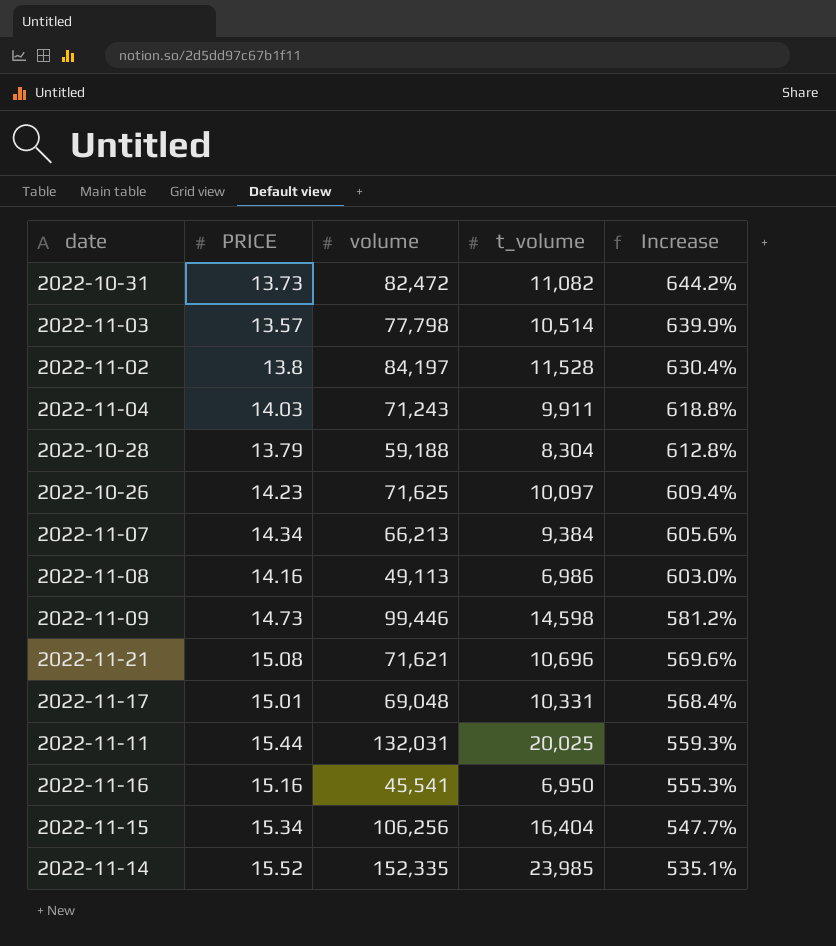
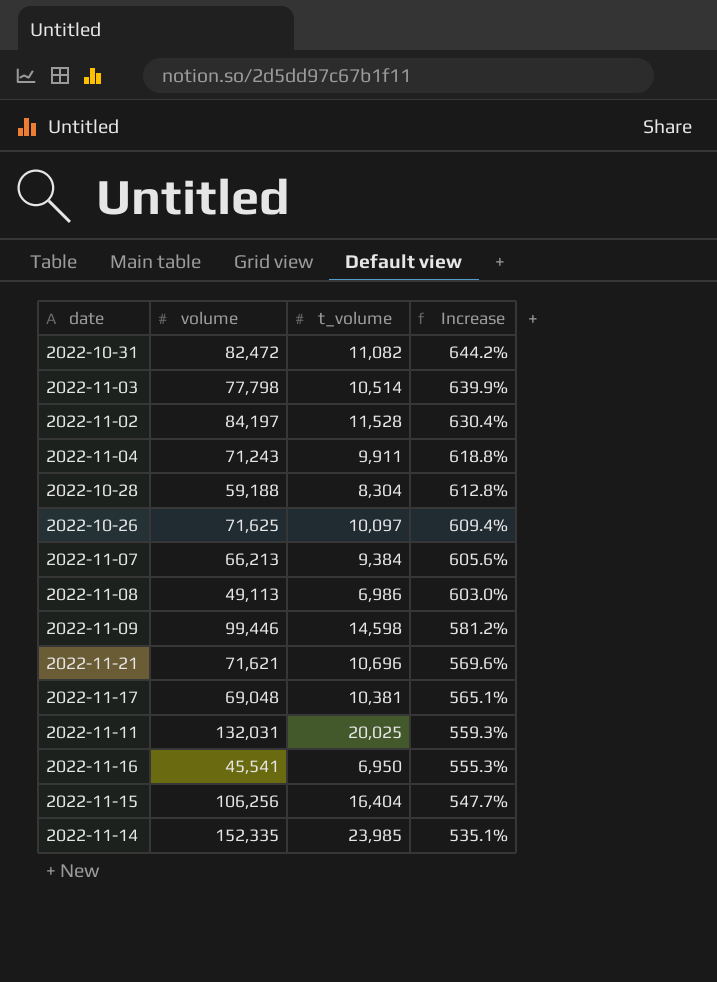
column PRICE | position: 2 -> none
2022-11-17 | t_volume: 10,331 -> 10,381
2022-11-17 | Increase: 568.4% -> 565.1%

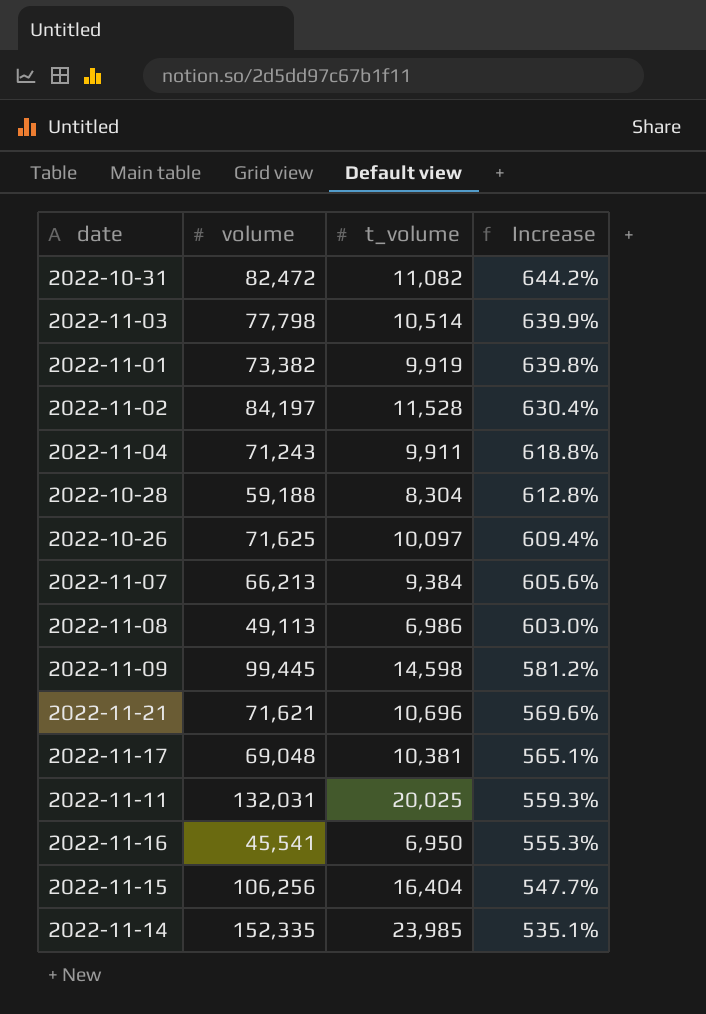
row 2022-11-01: none -> 73,382 | 9,919 | 639.8%
2022-11-09 | volume: 99,446 -> 99,445

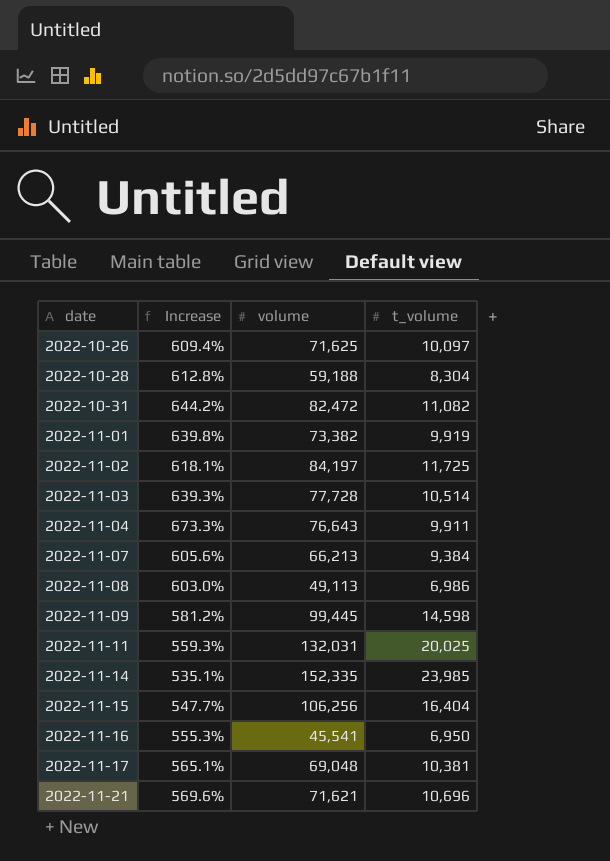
row order: Increase descending -> date ascending
column Increase | position: 4 -> 2
2022-11-02 | Increase: 630.4% -> 618.1%
2022-11-02 | t_volume: 11,528 -> 11,725
2022-11-03 | Increase: 639.9% -> 639.3%
2022-11-03 | volume: 77,798 -> 77,728
2022-11-04 | Increase: 618.8% -> 673.3%
2022-11-04 | volume: 71,243 -> 76,643

